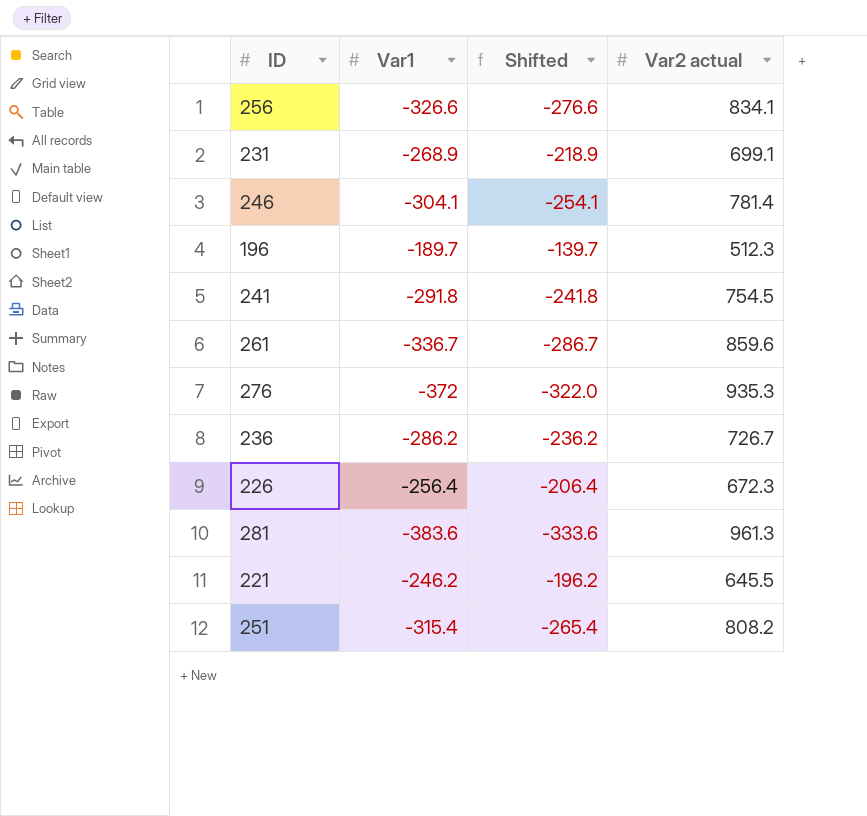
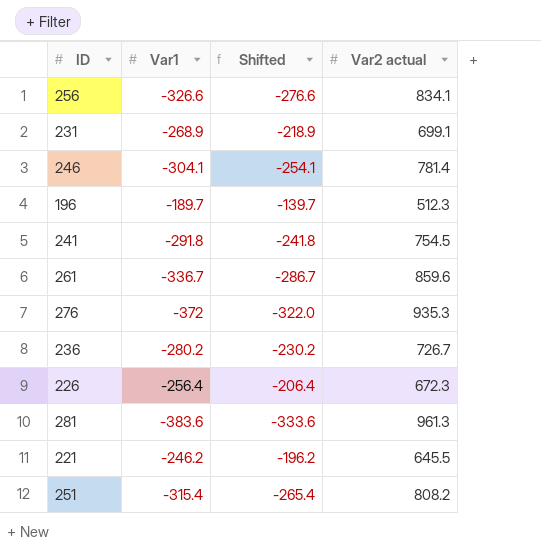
236 | Var1: -286.2 -> -280.2
236 | Shifted: -236.2 -> -230.2

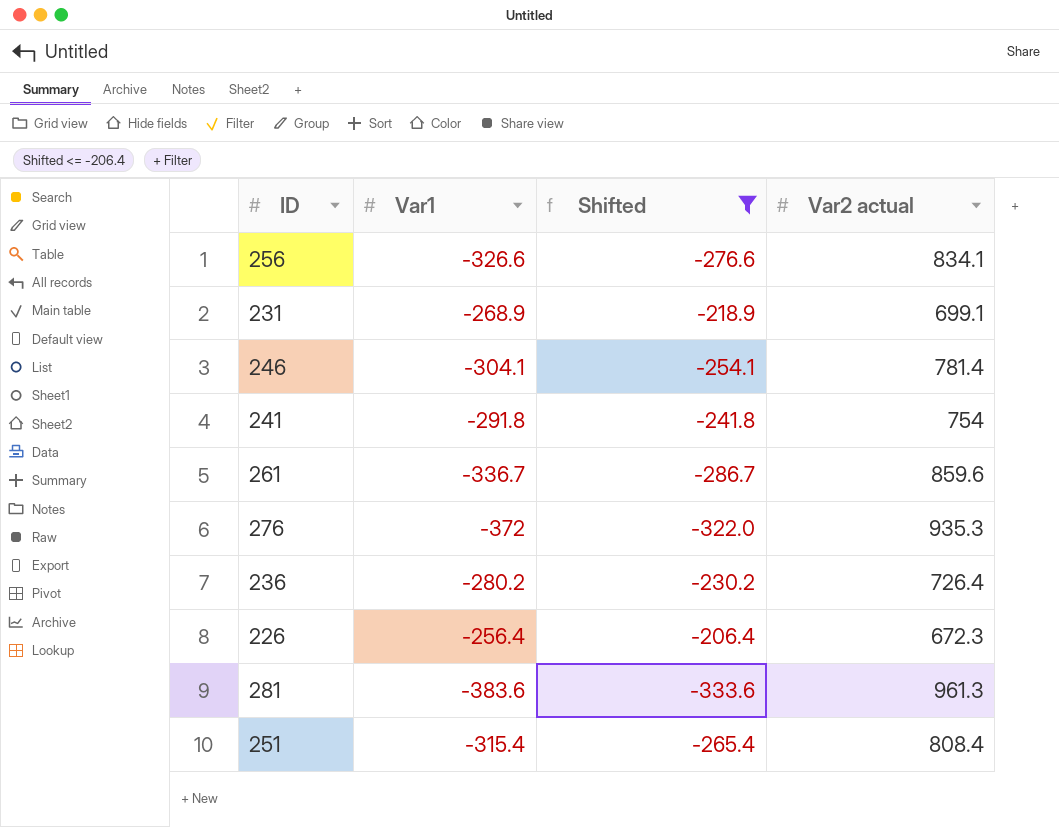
filter: none -> Shifted <= -206.4
241 | Var2 actual: 754.5 -> 754
236 | Var2 actual: 726.7 -> 726.4
251 | Var2 actual: 808.2 -> 808.4

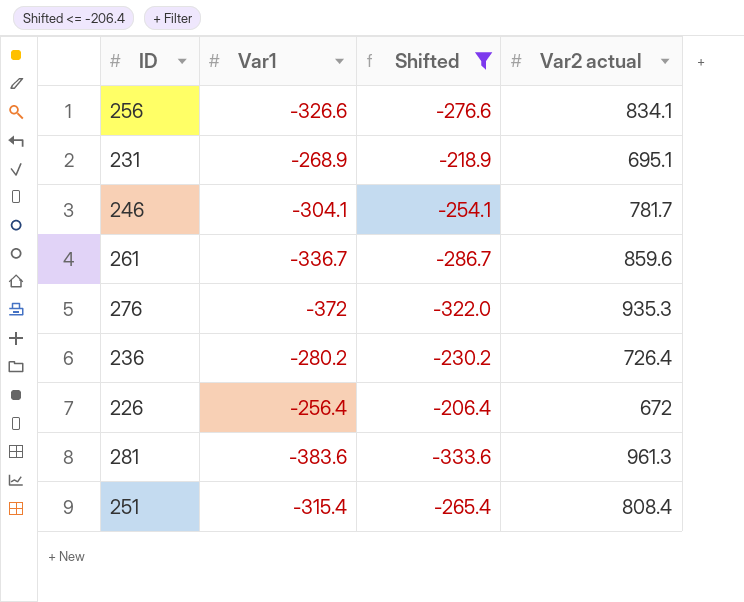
row 241: -291.8 | -241.8 | 754 -> none
231 | Var2 actual: 699.1 -> 695.1
246 | Var2 actual: 781.4 -> 781.7
226 | Var2 actual: 672.3 -> 672

